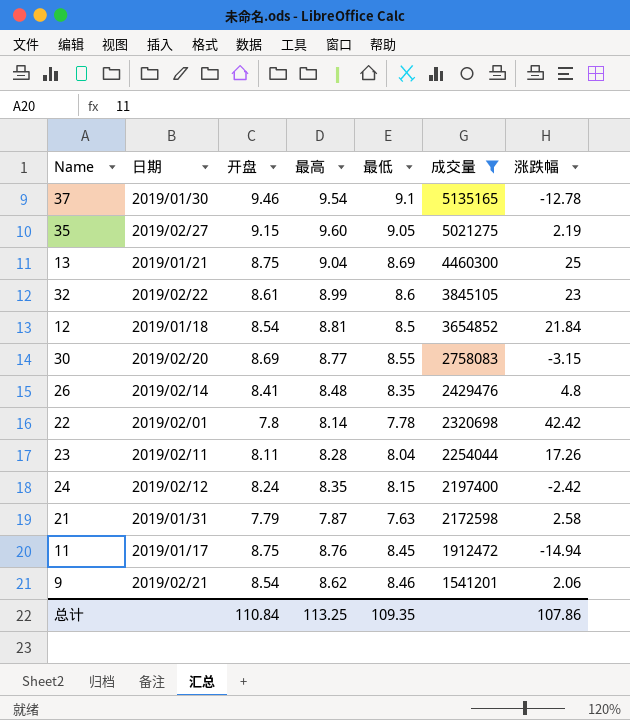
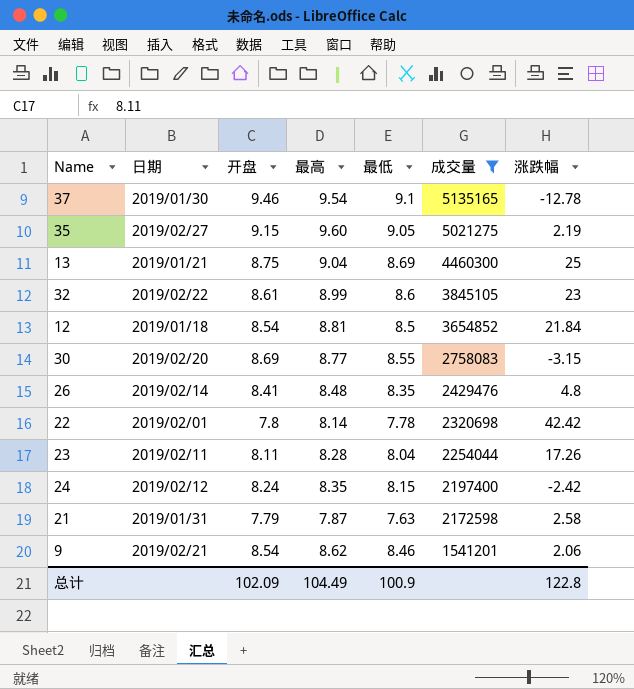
row 11: 2019/01/17 | 8.75 | 8.76 | 8.45 | 1912472 | -14.94 -> none
总计 | 开盘: 110.84 -> 102.09
总计 | 最高: 113.25 -> 104.49
总计 | 最低: 109.35 -> 100.9
总计 | 涨跌幅: 107.86 -> 122.8

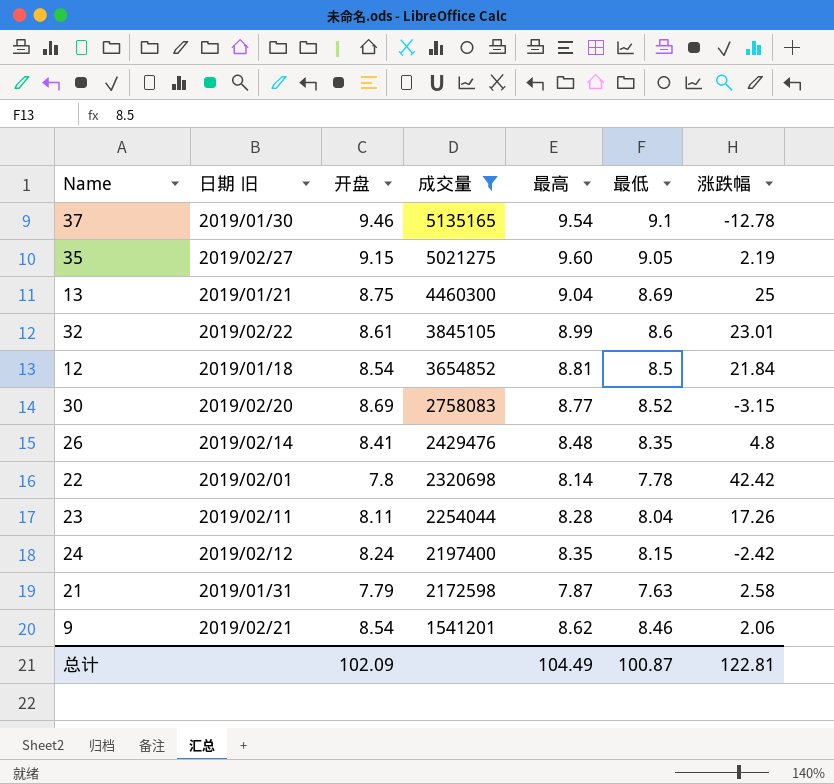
column name: 日期 -> 日期 旧
column 成交量 | position: 6 -> 4
32 | 涨跌幅: 23 -> 23.01
30 | 最低: 8.55 -> 8.52
总计 | 最低: 100.9 -> 100.87
总计 | 涨跌幅: 122.8 -> 122.81

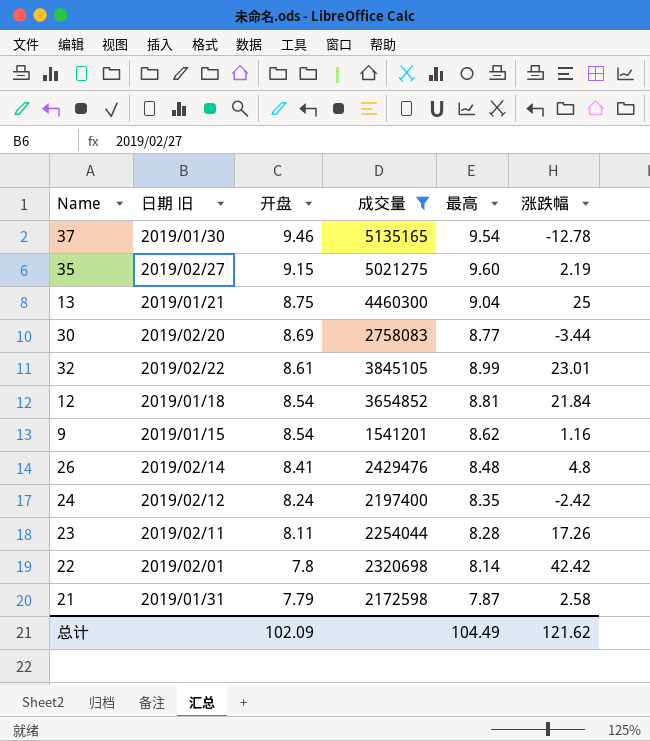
row order: 成交量 descending -> 开盘 descending
column 最低 | position: 6 -> none
30 | 涨跌幅: -3.15 -> -3.44
9 | 日期 旧: 2019/02/21 -> 2019/01/15
9 | 涨跌幅: 2.06 -> 1.16
总计 | 涨跌幅: 122.81 -> 121.62

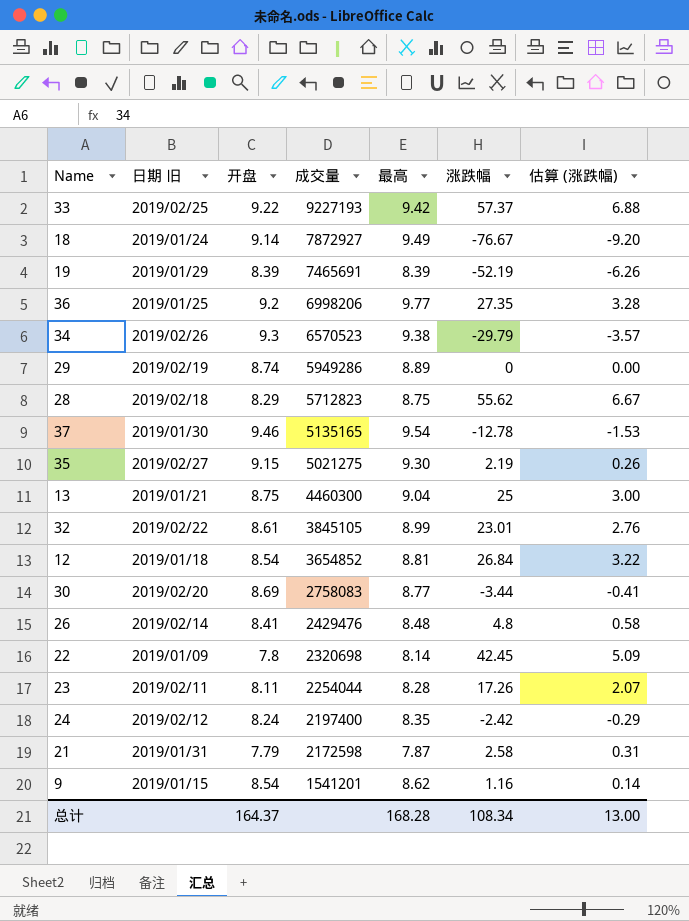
filter: 成交量 <= 5135165 -> none
row order: 开盘 descending -> 成交量 descending
column 估算 (涨跌幅) | formula: none -> [涨跌幅] * 0.12
35 | 最高: 9.60 -> 9.30
12 | 涨跌幅: 21.84 -> 26.84
22 | 日期 旧: 2019/02/01 -> 2019/01/09
22 | 涨跌幅: 42.42 -> 42.45
总计 | 开盘: 102.09 -> 164.37
总计 | 最高: 104.49 -> 168.28
总计 | 涨跌幅: 121.62 -> 108.34

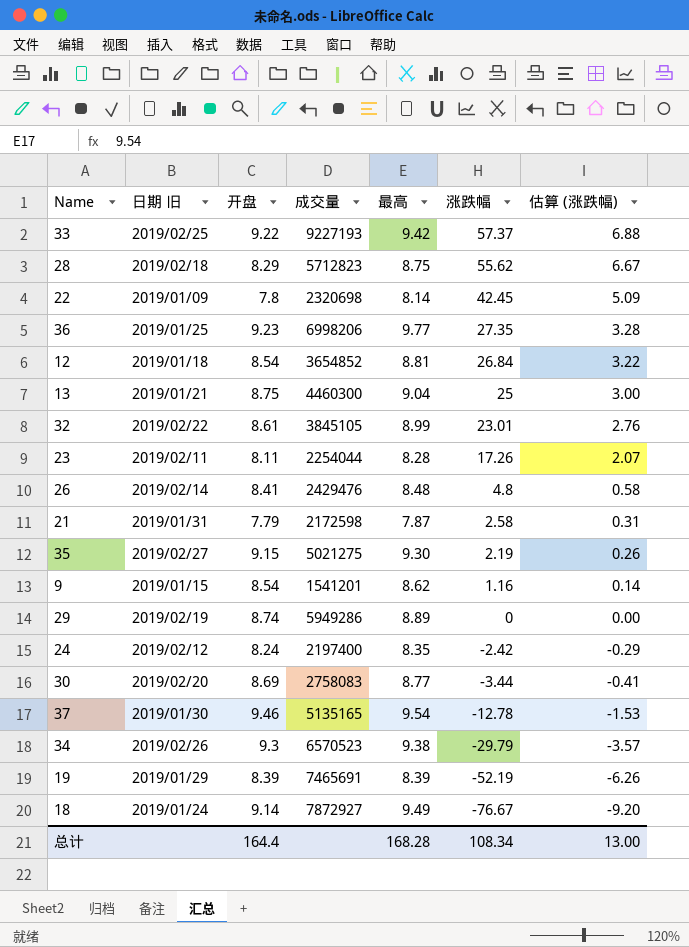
row order: 成交量 descending -> 涨跌幅 descending
36 | 开盘: 9.2 -> 9.23
总计 | 开盘: 164.37 -> 164.4

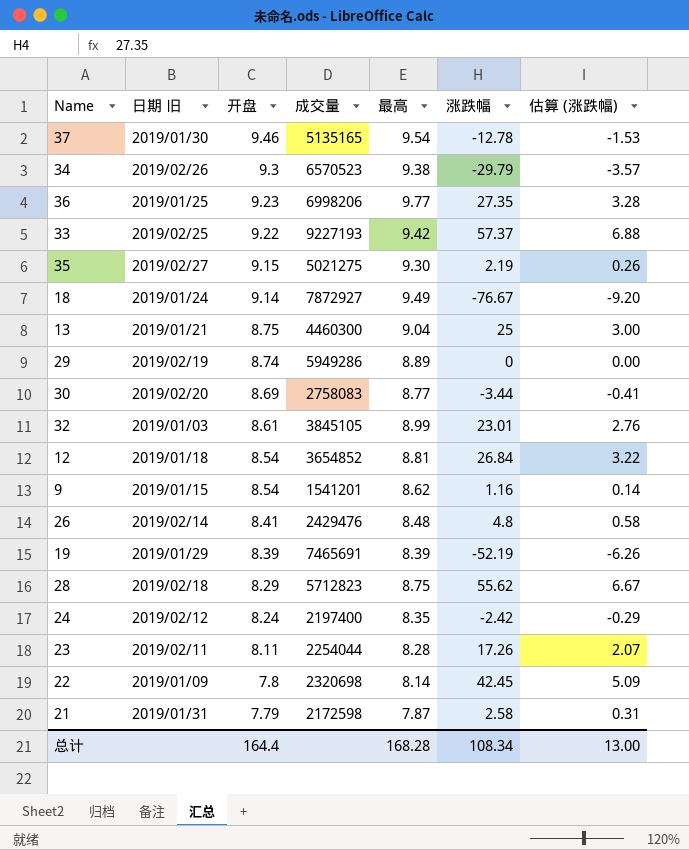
row order: 涨跌幅 descending -> 开盘 descending
32 | 日期 旧: 2019/02/22 -> 2019/01/03

